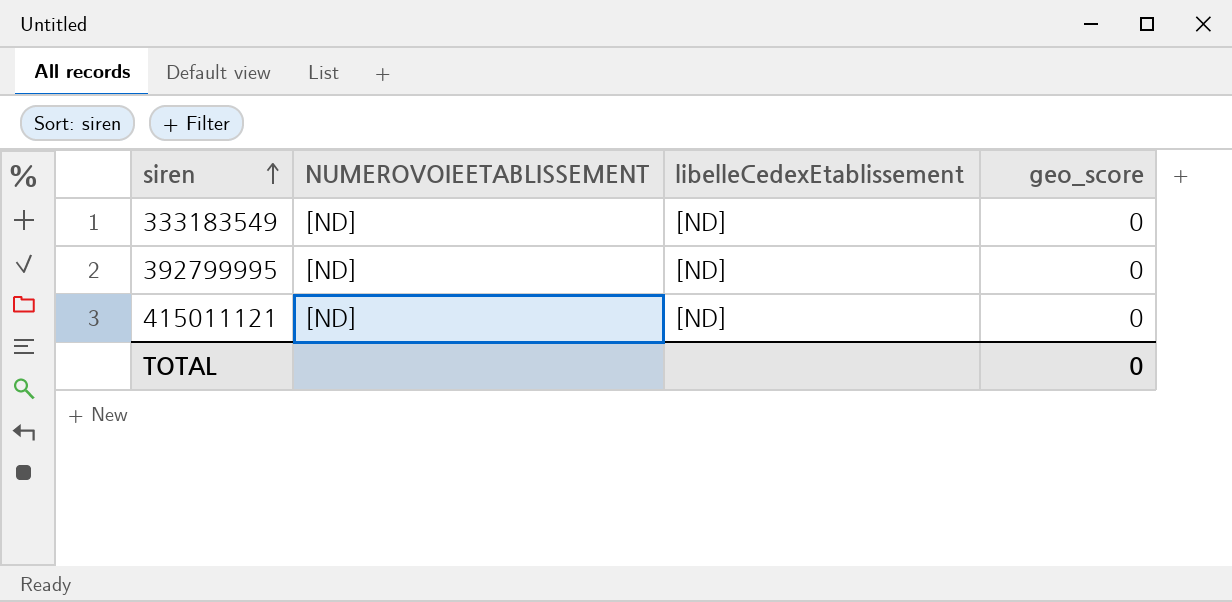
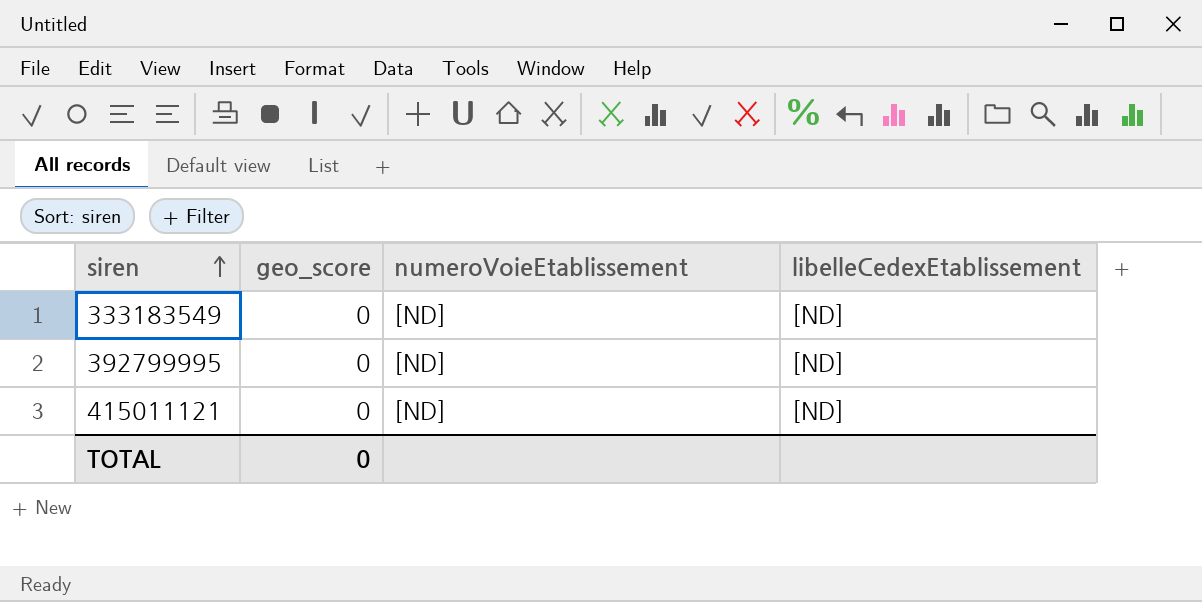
column geo_score | position: 4 -> 2
column name: NUMEROVOIEETABLISSEMENT -> numeroVoieEtablissement

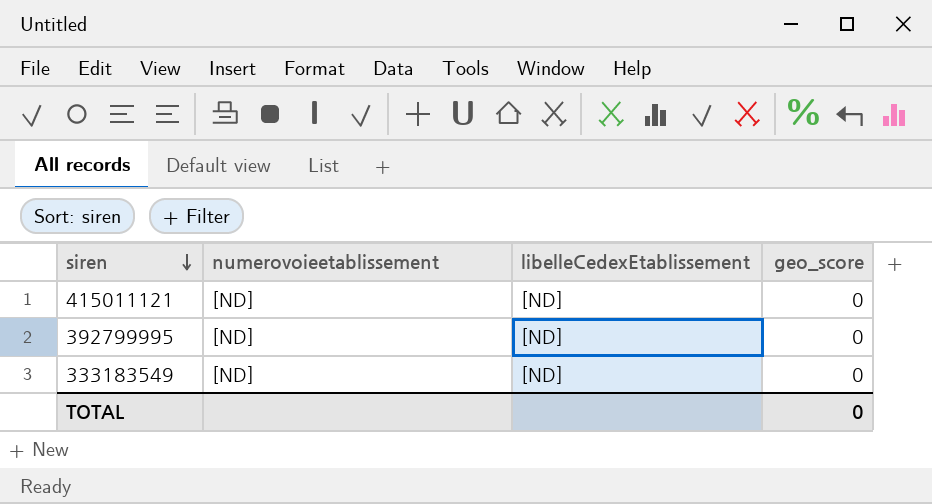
row order: siren ascending -> siren descending
column name: numeroVoieEtablissement -> numerovoieetablissement
column geo_score | position: 2 -> 4

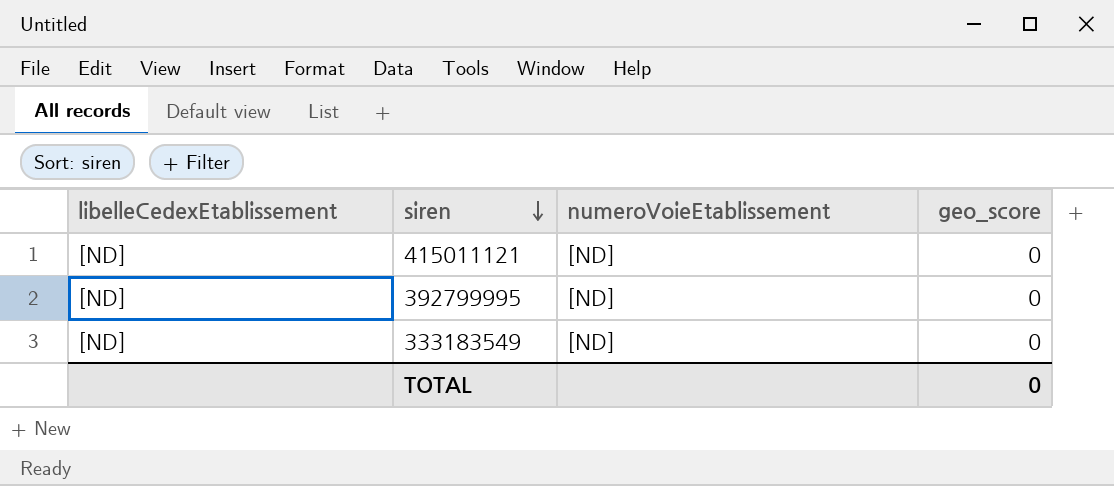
column libelleCedexEtablissement | position: 3 -> 1
column name: numerovoieetablissement -> numeroVoieEtablissement

